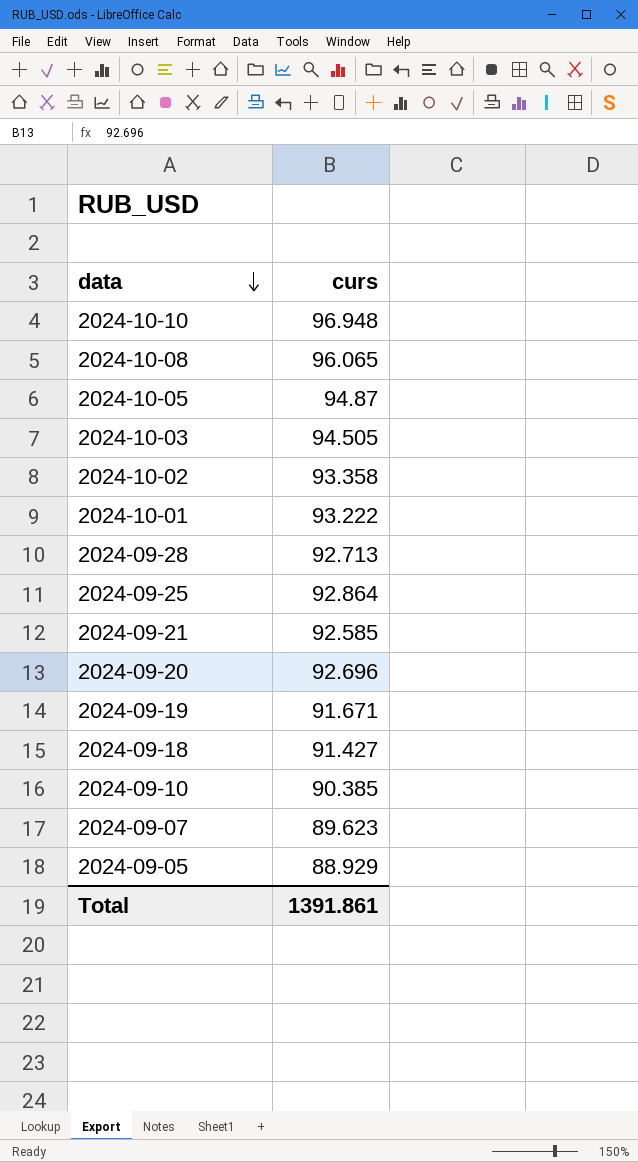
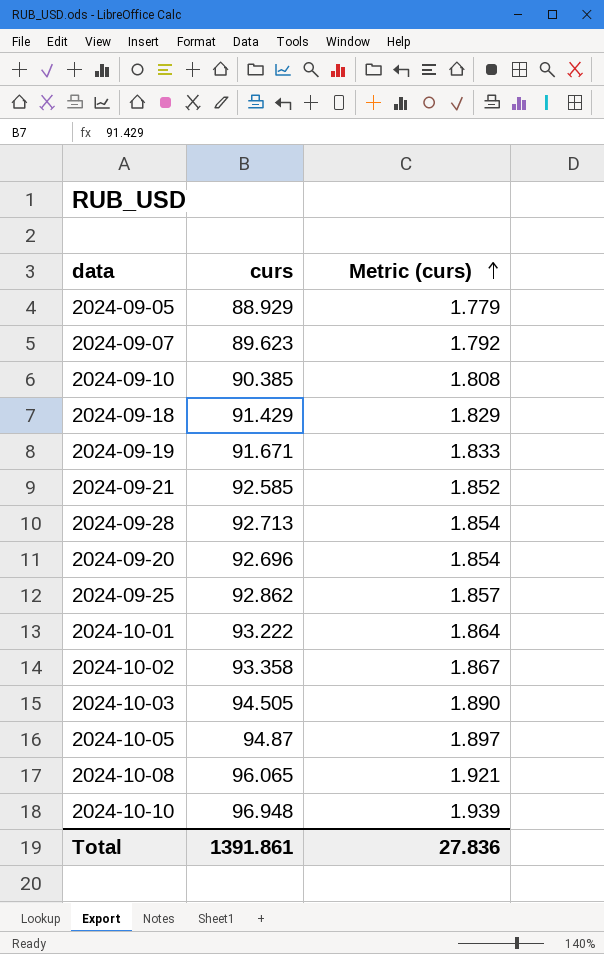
row order: data descending -> Metric (curs) ascending
column Metric (curs) | formula: none -> [curs] * 0.02
2024-09-18 | curs: 91.427 -> 91.429
2024-09-25 | curs: 92.864 -> 92.862

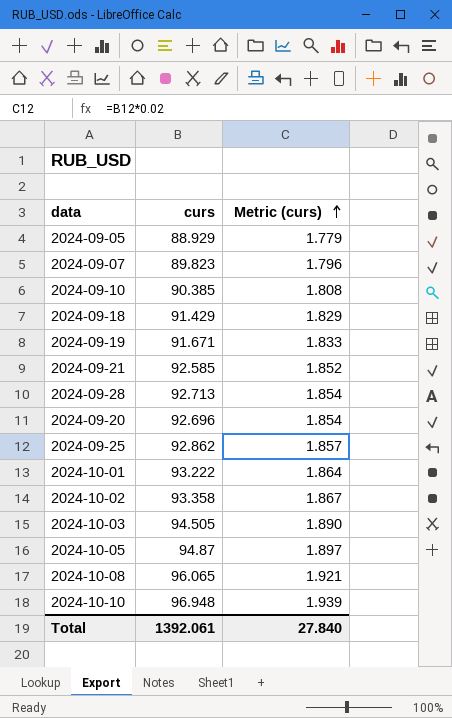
2024-09-07 | curs: 89.623 -> 89.823
2024-09-07 | Metric (curs): 1.792 -> 1.796
Total | curs: 1391.861 -> 1392.061
Total | Metric (curs): 27.836 -> 27.840

